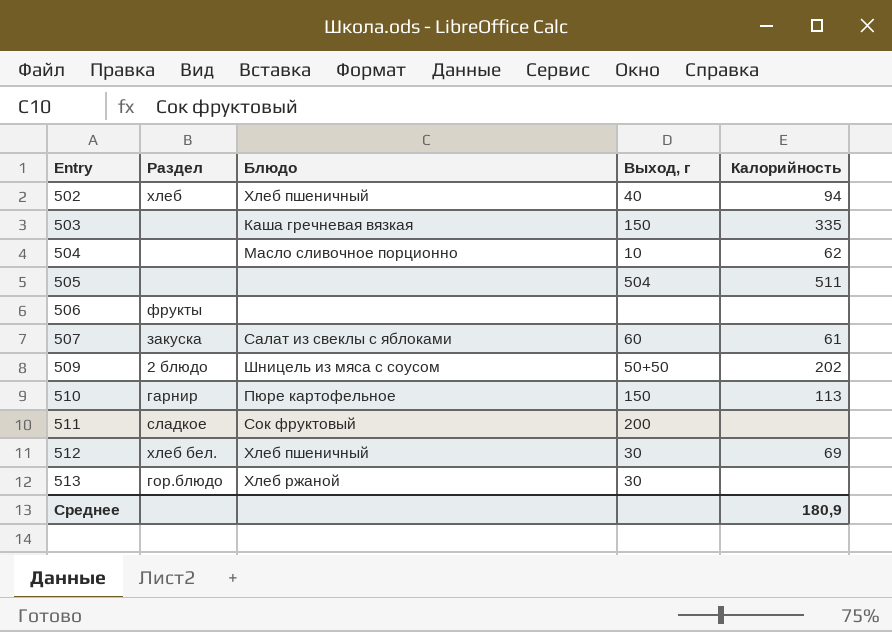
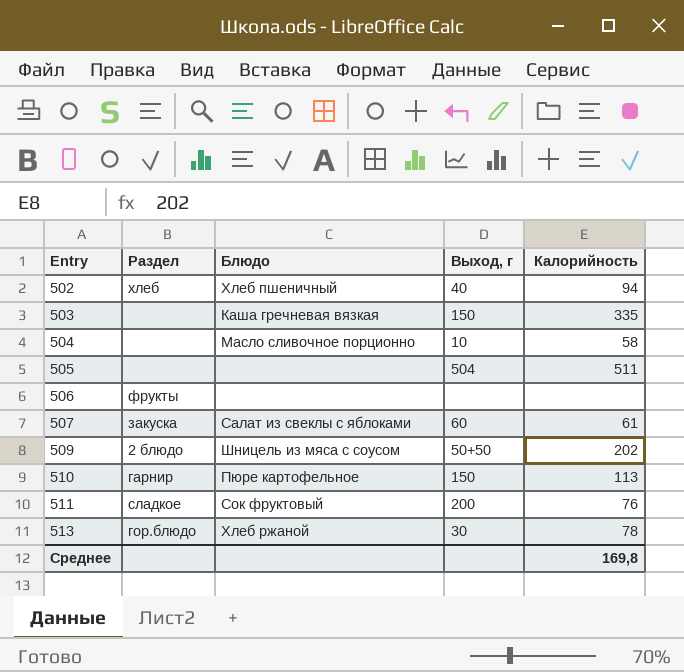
row 512: хлеб бел. | Хлеб пшеничный | 30 | 69 -> none
504 | Калорийность: 62 -> 58
511 | Калорийность: none -> 76
513 | Калорийность: none -> 78
Среднее | Калорийность: 180,9 -> 169,8

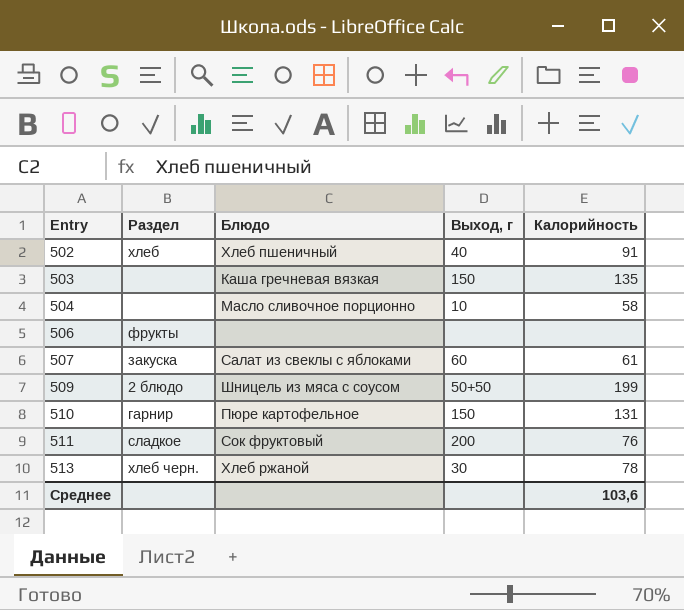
row 505: none | none | 504 | 511 -> none
502 | Калорийность: 94 -> 91
503 | Калорийность: 335 -> 135
509 | Калорийность: 202 -> 199
510 | Калорийность: 113 -> 131
513 | Раздел: гор.блюдо -> хлеб черн.
Среднее | Калорийность: 169,8 -> 103,6

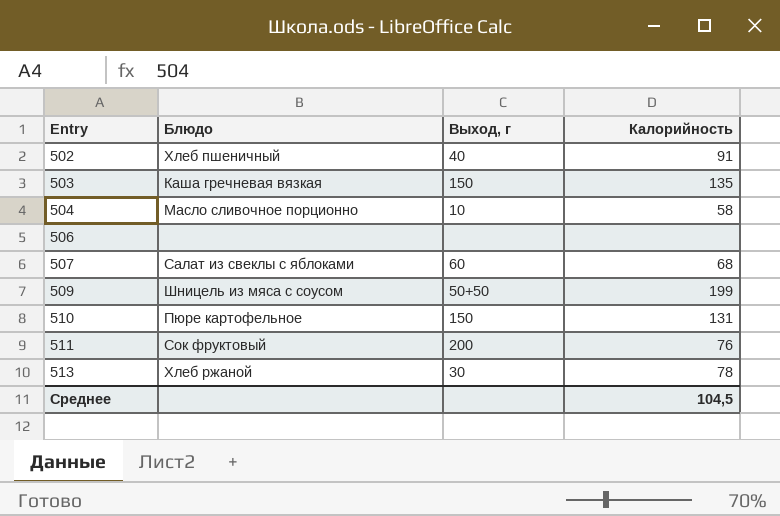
column Раздел | position: 2 -> none
507 | Калорийность: 61 -> 68
Среднее | Калорийность: 103,6 -> 104,5

